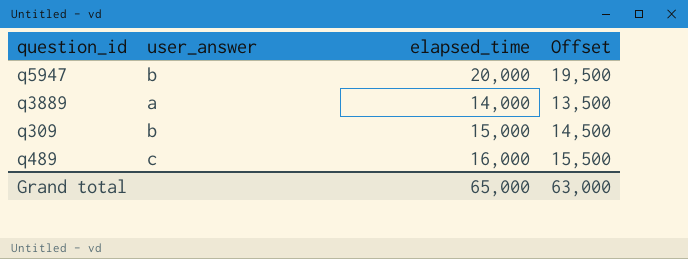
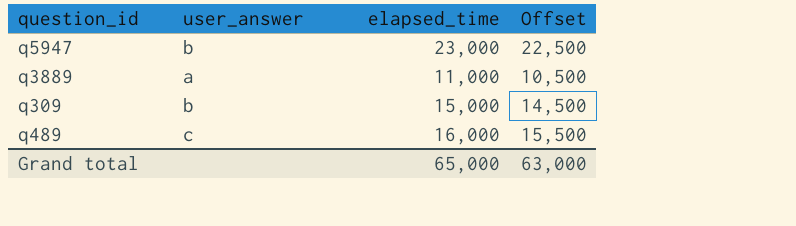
q5947 | elapsed_time: 20,000 -> 23,000
q5947 | Offset: 19,500 -> 22,500
q3889 | elapsed_time: 14,000 -> 11,000
q3889 | Offset: 13,500 -> 10,500

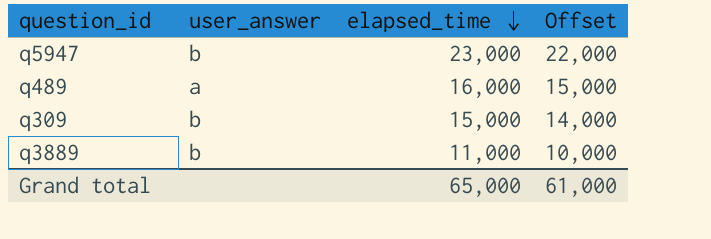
row order: none -> elapsed_time descending
column Offset | formula: [elapsed_time] - 500 -> [elapsed_time] - 1000
q489 | user_answer: c -> a
q3889 | user_answer: a -> b
Grand total | Offset: 63,000 -> 61,000

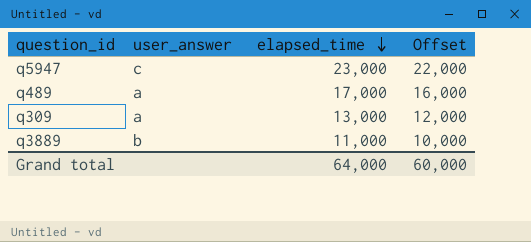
q5947 | user_answer: b -> c
q489 | elapsed_time: 16,000 -> 17,000
q489 | Offset: 15,000 -> 16,000
q309 | user_answer: b -> a
q309 | elapsed_time: 15,000 -> 13,000
q309 | Offset: 14,000 -> 12,000
Grand total | elapsed_time: 65,000 -> 64,000
Grand total | Offset: 61,000 -> 60,000

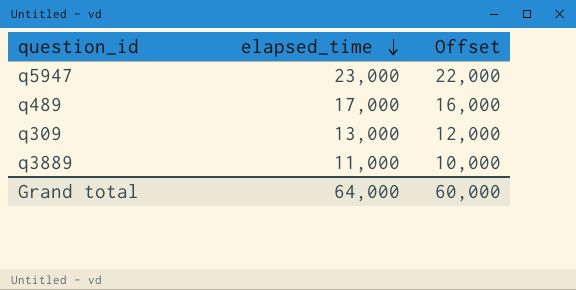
column user_answer | position: 2 -> none

